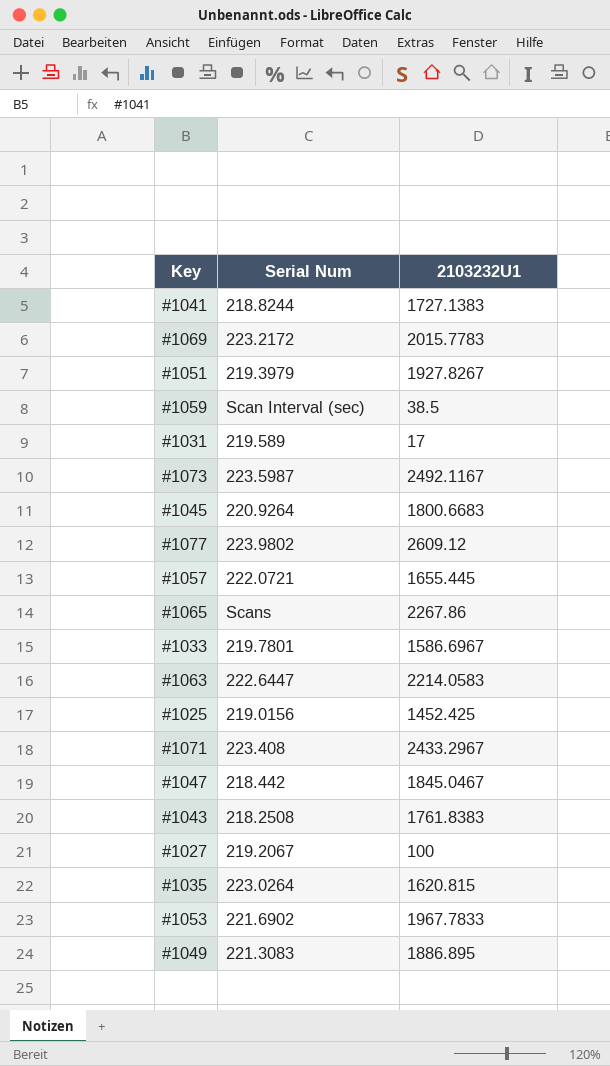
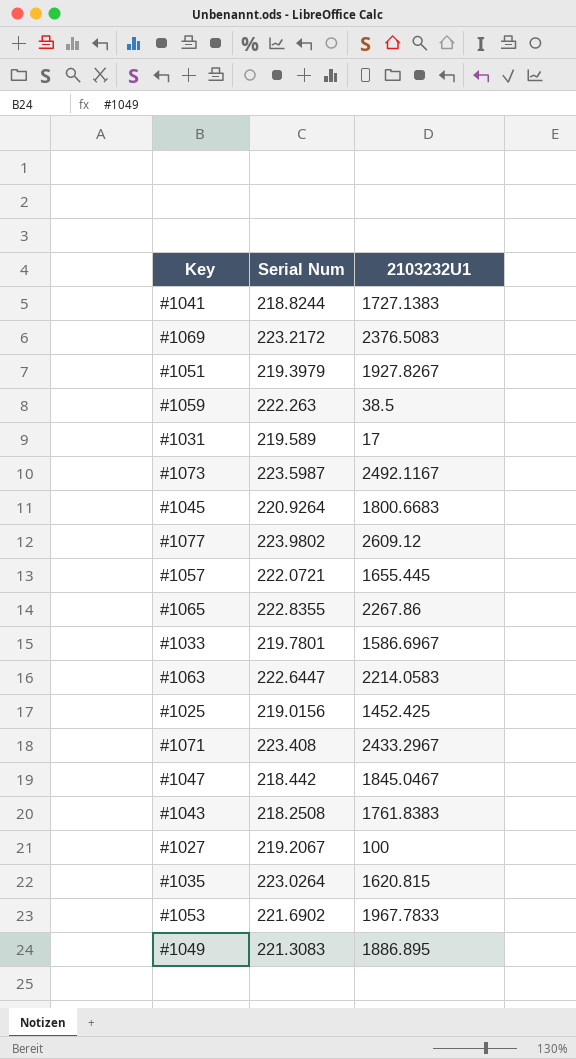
#1069 | 2103232U1: 2015.7783 -> 2376.5083
#1059 | Serial Num: Scan Interval (sec) -> 222.263
#1065 | Serial Num: Scans -> 222.8355

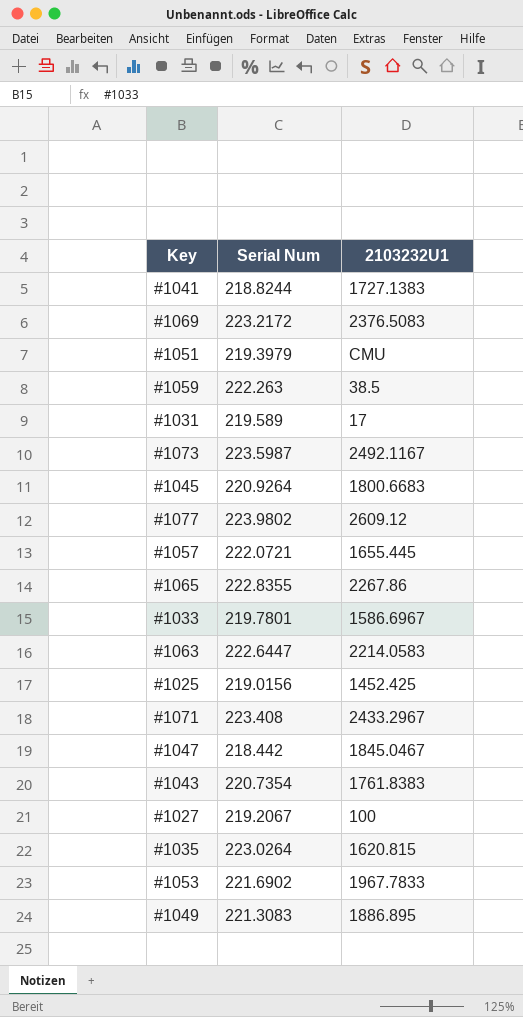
#1051 | 2103232U1: 1927.8267 -> CMU
#1043 | Serial Num: 218.2508 -> 220.7354

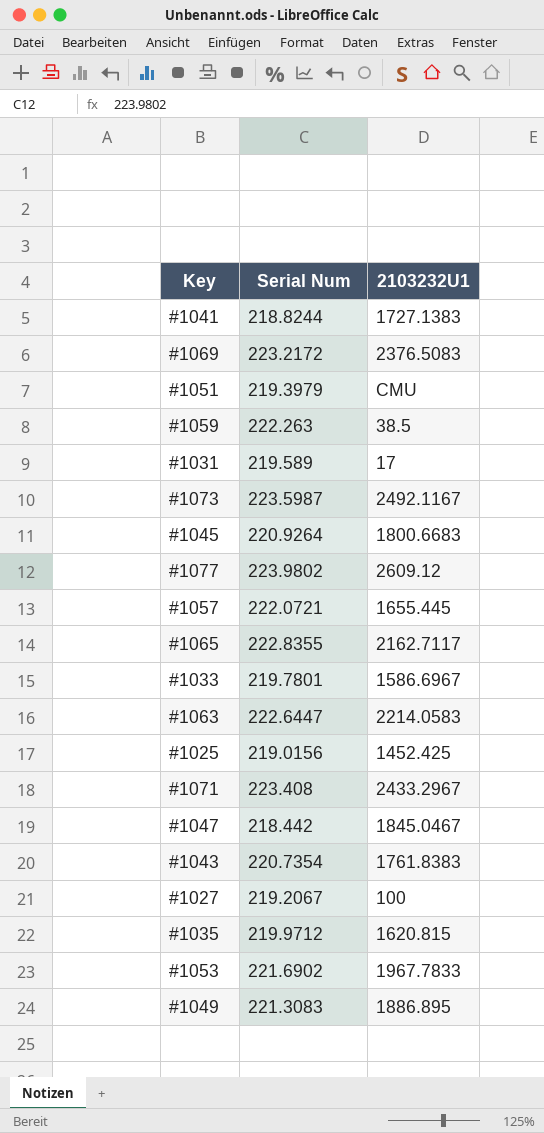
#1065 | 2103232U1: 2267.86 -> 2162.7117
#1035 | Serial Num: 223.0264 -> 219.9712

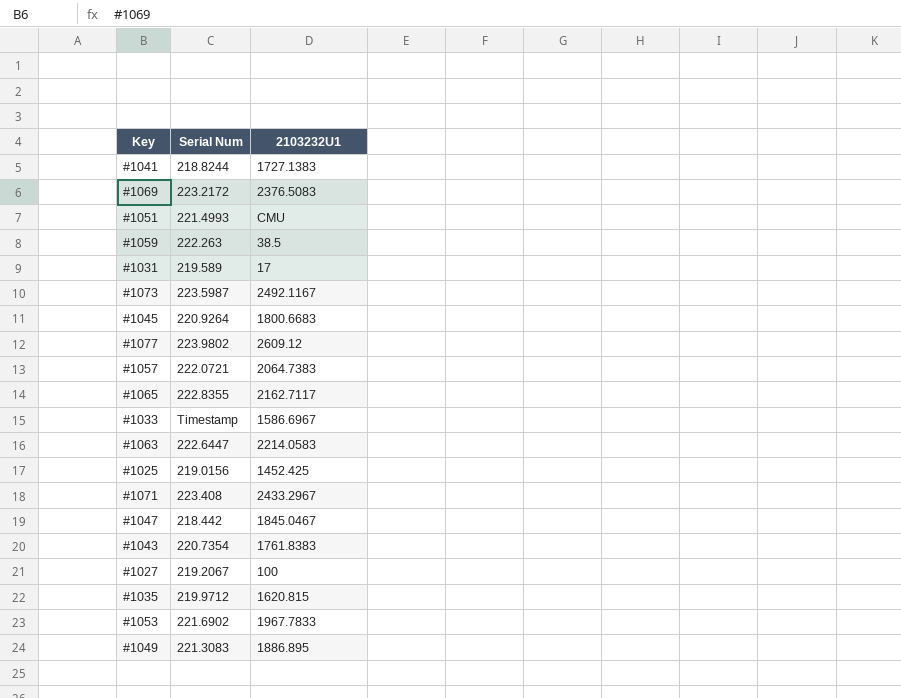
#1051 | Serial Num: 219.3979 -> 221.4993
#1057 | 2103232U1: 1655.445 -> 2064.7383
#1033 | Serial Num: 219.7801 -> Timestamp

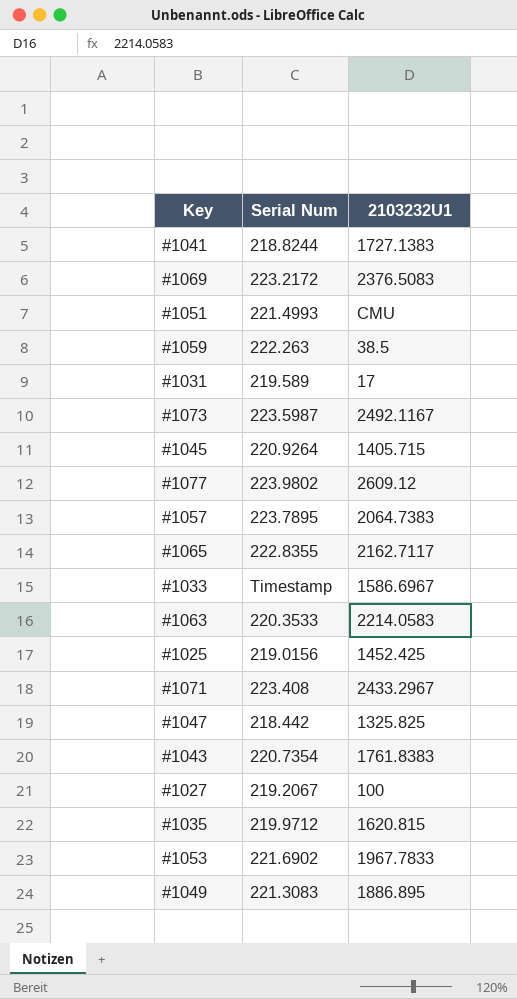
#1045 | 2103232U1: 1800.6683 -> 1405.715
#1057 | Serial Num: 222.0721 -> 223.7895
#1063 | Serial Num: 222.6447 -> 220.3533
#1047 | 2103232U1: 1845.0467 -> 1325.825

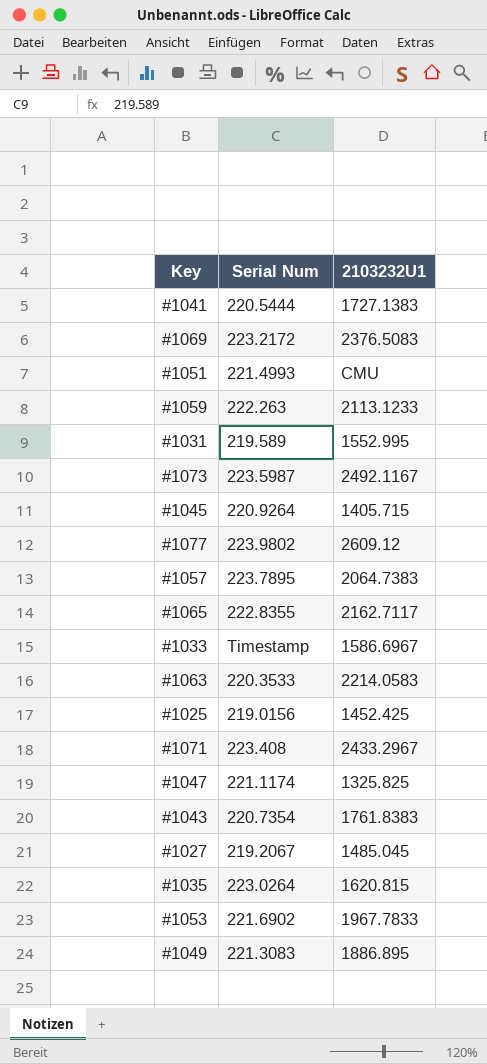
#1041 | Serial Num: 218.8244 -> 220.5444
#1059 | 2103232U1: 38.5 -> 2113.1233
#1031 | 2103232U1: 17 -> 1552.995
#1047 | Serial Num: 218.442 -> 221.1174
#1027 | 2103232U1: 100 -> 1485.045
#1035 | Serial Num: 219.9712 -> 223.0264

